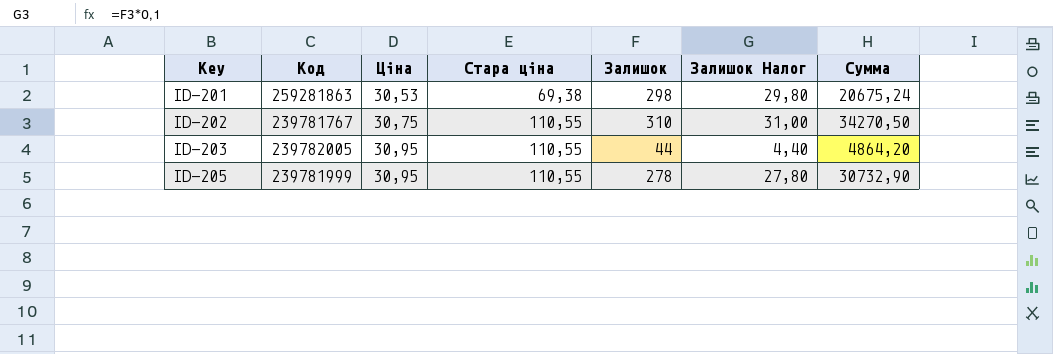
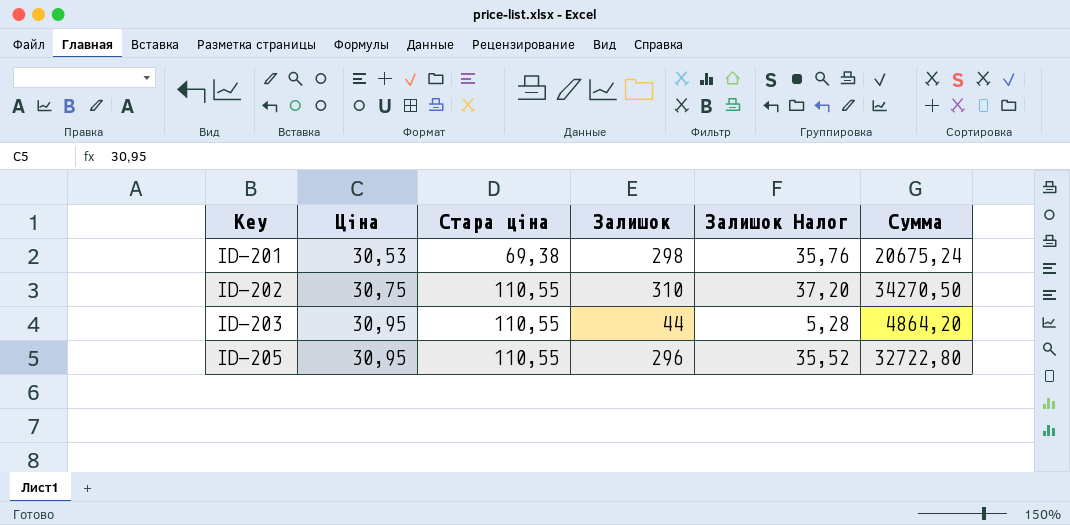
column Код | position: 2 -> none
column Залишок Налог | formula: [Залишок] * 0,1 -> [Залишок] * 0,12
ID-205 | Залишок: 278 -> 296
ID-205 | Сумма: 30732,90 -> 32722,80

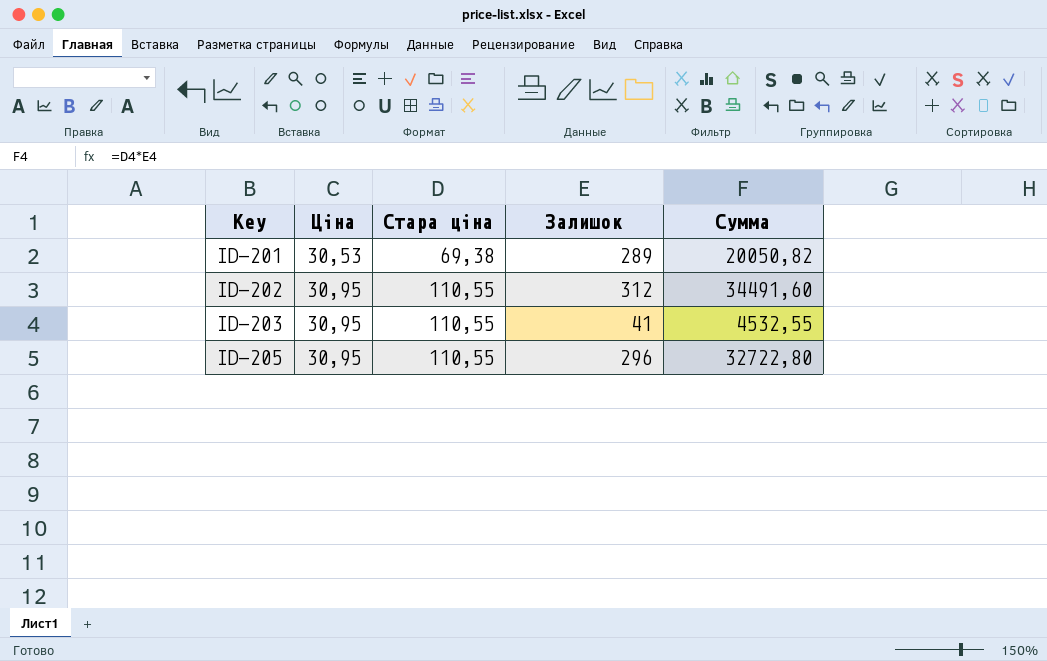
column Залишок Налог | formula: [Залишок] * 0,12 -> none
ID-201 | Залишок: 298 -> 289
ID-201 | Сумма: 20675,24 -> 20050,82
ID-202 | Ціна: 30,75 -> 30,95
ID-202 | Залишок: 310 -> 312
ID-202 | Сумма: 34270,50 -> 34491,60
ID-203 | Залишок: 44 -> 41
ID-203 | Сумма: 4864,20 -> 4532,55

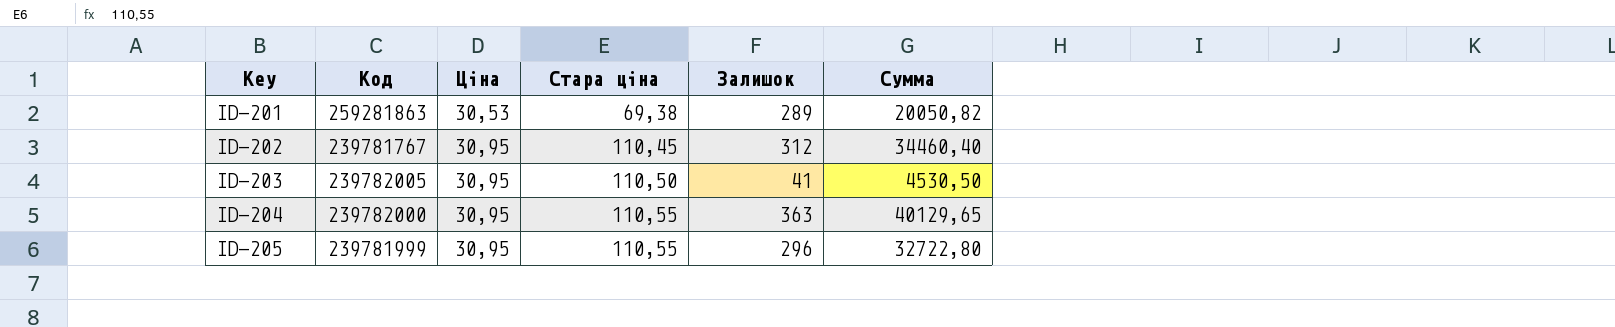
column Код | position: none -> 2
ID-202 | Стара ціна: 110,55 -> 110,45
ID-202 | Сумма: 34491,60 -> 34460,40
ID-203 | Стара ціна: 110,55 -> 110,50
ID-203 | Сумма: 4532,55 -> 4530,50
row ID-204: none -> 239782000 | 30,95 | 110,55 | 363 | 40129,65

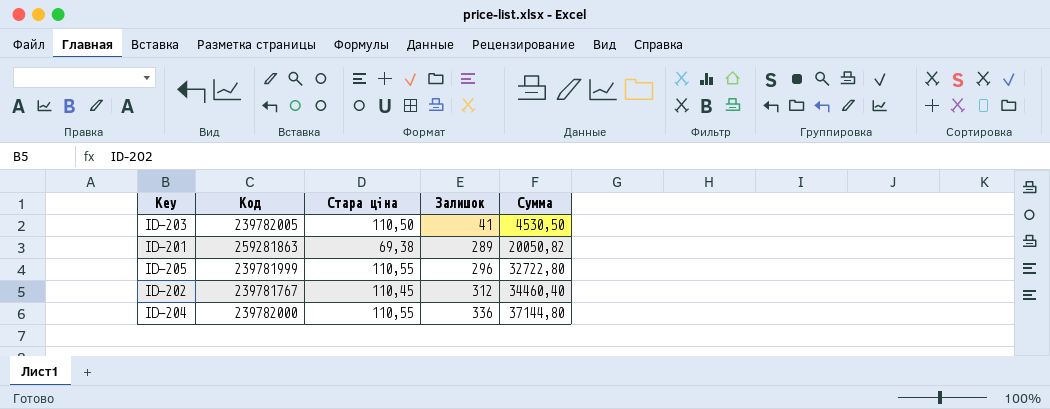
row order: Key ascending -> Залишок ascending
column Ціна | position: 3 -> none
ID-204 | Залишок: 363 -> 336
ID-204 | Сумма: 40129,65 -> 37144,80

